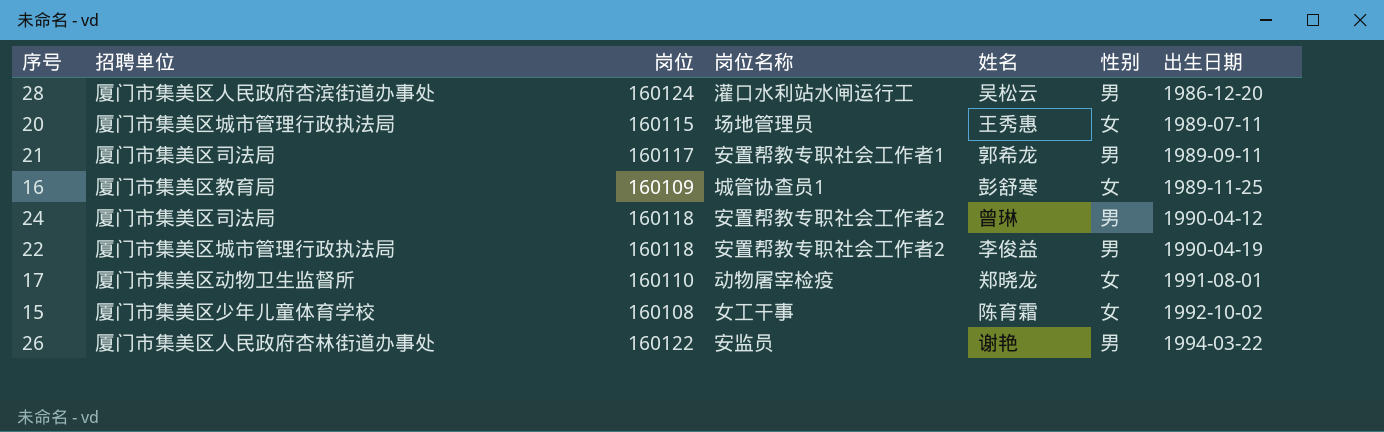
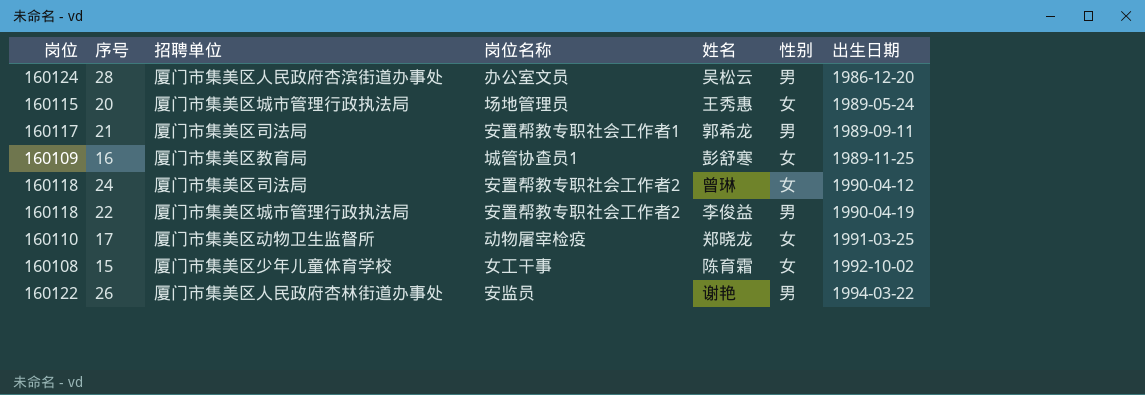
column 岗位 | position: 3 -> 1
28 | 岗位名称: 灌口水利站水闸运行工 -> 办公室文员
20 | 出生日期: 1989-07-11 -> 1989-05-24
24 | 性别: 男 -> 女
17 | 出生日期: 1991-08-01 -> 1991-03-25

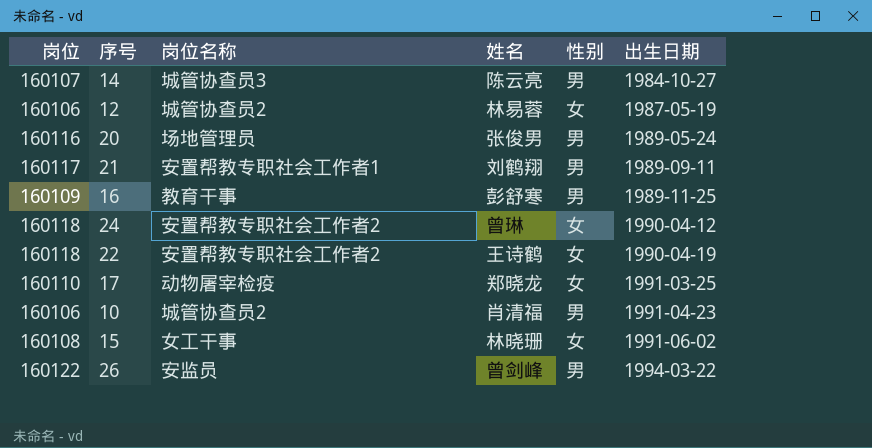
column 招聘单位 | position: 3 -> none
row 28: 160124 | 厦门市集美区人民政府杏滨街道办事处 | 办公室文员 | 吴松云 | 男 | 1986-12-20 -> none
row 14: none -> 160107 | 城管协查员3 | 陈云亮 | 男 | 1984-10-27
row 12: none -> 160106 | 城管协查员2 | 林易蓉 | 女 | 1987-05-19
20 | 岗位: 160115 -> 160116
20 | 姓名: 王秀惠 -> 张俊男
20 | 性别: 女 -> 男
21 | 姓名: 郭希龙 -> 刘鹤翔
16 | 岗位名称: 城管协查员1 -> 教育干事
16 | 性别: 女 -> 男
22 | 姓名: 李俊益 -> 王诗鹤
22 | 性别: 男 -> 女
row 10: none -> 160106 | 城管协查员2 | 肖清福 | 男 | 1991-04-23
15 | 姓名: 陈育霜 -> 林晓珊
15 | 出生日期: 1992-10-02 -> 1991-06-02
26 | 姓名: 谢艳 -> 曾剑峰

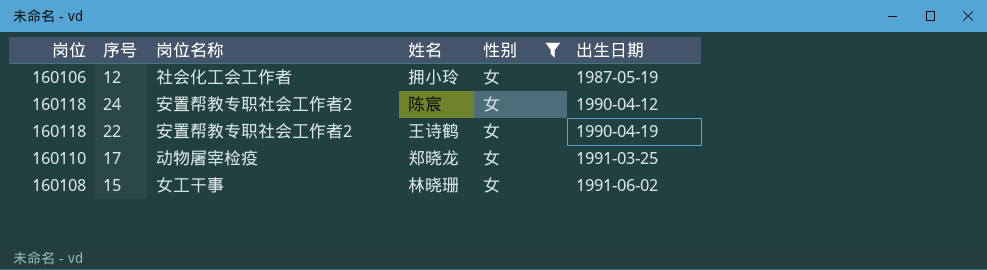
filter: none -> 性别 = 女
12 | 岗位名称: 城管协查员2 -> 社会化工会工作者
12 | 姓名: 林易蓉 -> 拥小玲
24 | 姓名: 曾琳 -> 陈宸

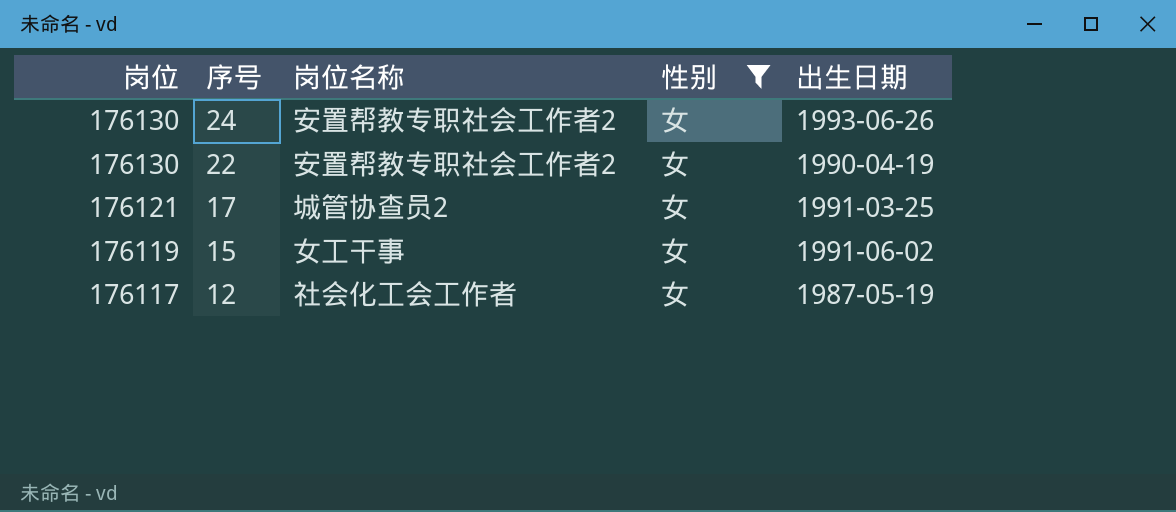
row order: 出生日期 ascending -> 岗位 descending
column 姓名 | position: 4 -> none
24 | 岗位: 160118 -> 176130
24 | 出生日期: 1990-04-12 -> 1993-06-26
22 | 岗位: 160118 -> 176130
17 | 岗位: 160110 -> 176121
17 | 岗位名称: 动物屠宰检疫 -> 城管协查员2
15 | 岗位: 160108 -> 176119
12 | 岗位: 160106 -> 176117

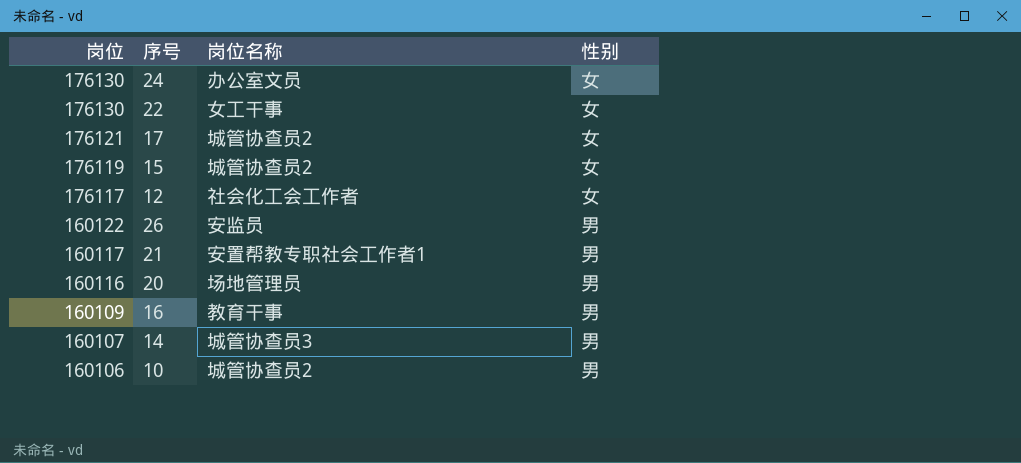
filter: 性别 = 女 -> none
column 出生日期 | position: 5 -> none
24 | 岗位名称: 安置帮教专职社会工作者2 -> 办公室文员
22 | 岗位名称: 安置帮教专职社会工作者2 -> 女工干事
15 | 岗位名称: 女工干事 -> 城管协查员2

